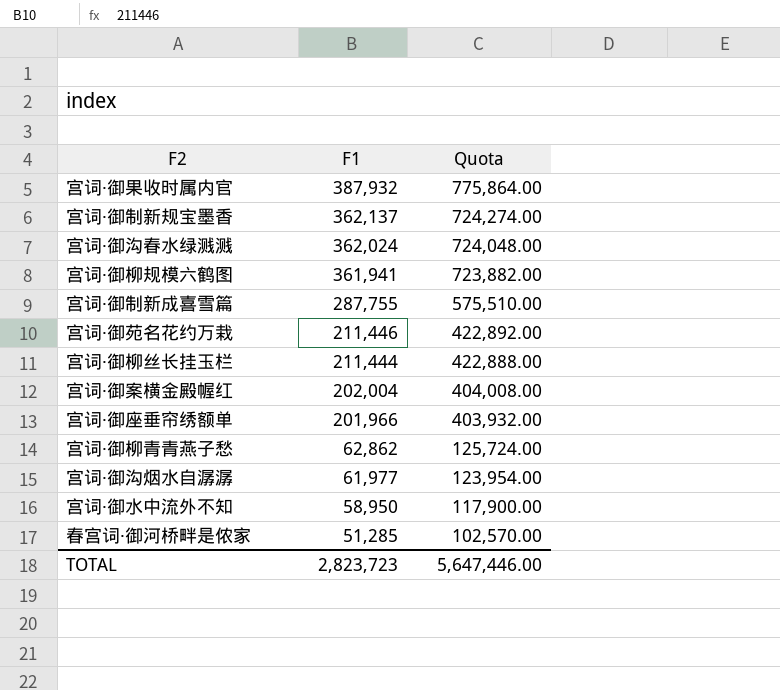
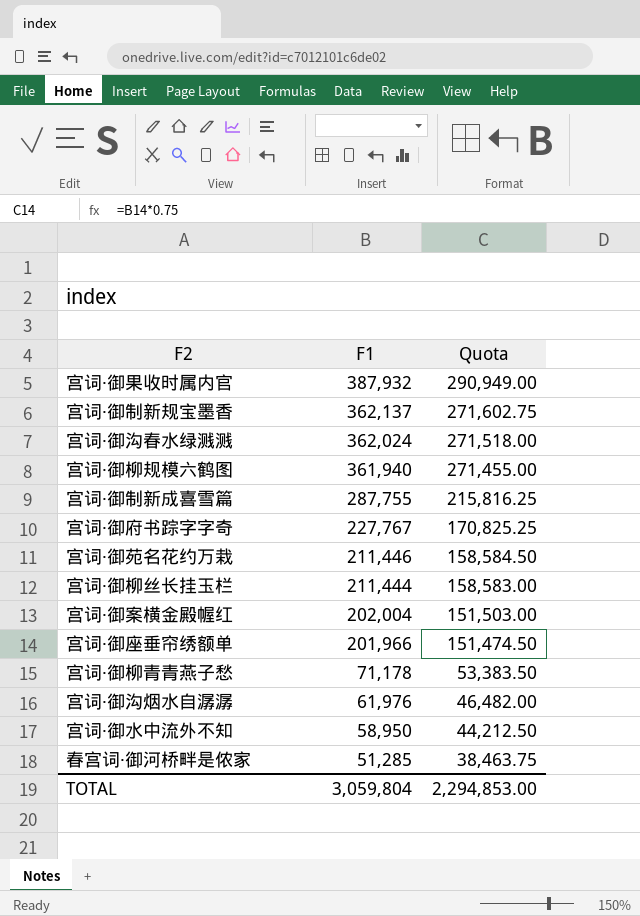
column Quota | formula: [F1] * 2 -> [F1] * 0.75
宫词·御柳规模六鹤图 | F1: 361,941 -> 361,940
row 宫词·御府书踪字字奇: none -> 227,767 | 170,825.25
宫词·御柳青青燕子愁 | F1: 62,862 -> 71,178
宫词·御沟烟水自潺潺 | F1: 61,977 -> 61,976
TOTAL | F1: 2,823,723 -> 3,059,804
TOTAL | Quota: 5,647,446.00 -> 2,294,853.00

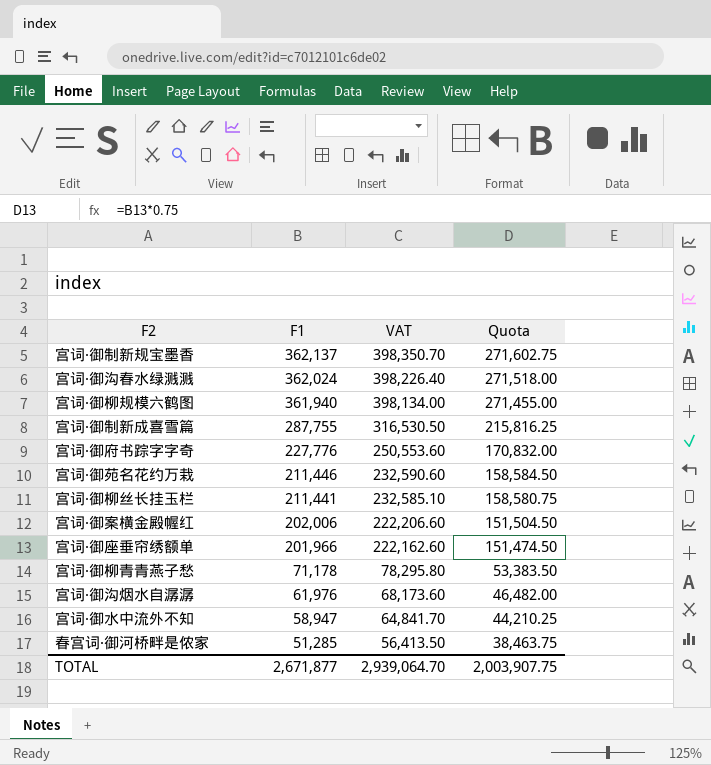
column VAT | formula: none -> [F1] * 1.1
row 宫词·御果收时属内官: 387,932 | 290,949.00 -> none
宫词·御府书踪字字奇 | F1: 227,767 -> 227,776
宫词·御府书踪字字奇 | Quota: 170,825.25 -> 170,832.00
宫词·御柳丝长挂玉栏 | F1: 211,444 -> 211,441
宫词·御柳丝长挂玉栏 | Quota: 158,583.00 -> 158,580.75
宫词·御案横金殿幄红 | F1: 202,004 -> 202,006
宫词·御案横金殿幄红 | Quota: 151,503.00 -> 151,504.50
宫词·御水中流外不知 | F1: 58,950 -> 58,947
宫词·御水中流外不知 | Quota: 44,212.50 -> 44,210.25
TOTAL | F1: 3,059,804 -> 2,671,877
TOTAL | Quota: 2,294,853.00 -> 2,003,907.75

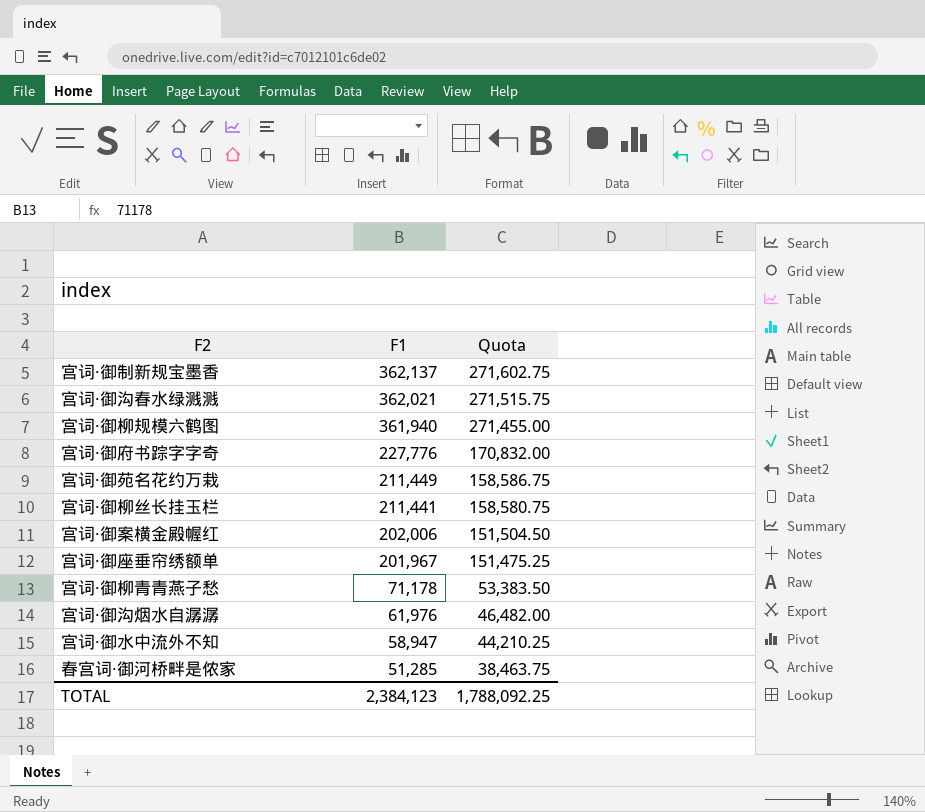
column VAT | formula: [F1] * 1.1 -> none
row 宫词·御制新成喜雪篇: 287,755 | 316,530.50 | 215,816.25 -> none
宫词·御沟春水绿溅溅 | F1: 362,024 -> 362,021
宫词·御沟春水绿溅溅 | Quota: 271,518.00 -> 271,515.75
宫词·御苑名花约万栽 | F1: 211,446 -> 211,449
宫词·御苑名花约万栽 | Quota: 158,584.50 -> 158,586.75
宫词·御座垂帘绣额单 | F1: 201,966 -> 201,967
宫词·御座垂帘绣额单 | Quota: 151,474.50 -> 151,475.25
TOTAL | F1: 2,671,877 -> 2,384,123
TOTAL | Quota: 2,003,907.75 -> 1,788,092.25

